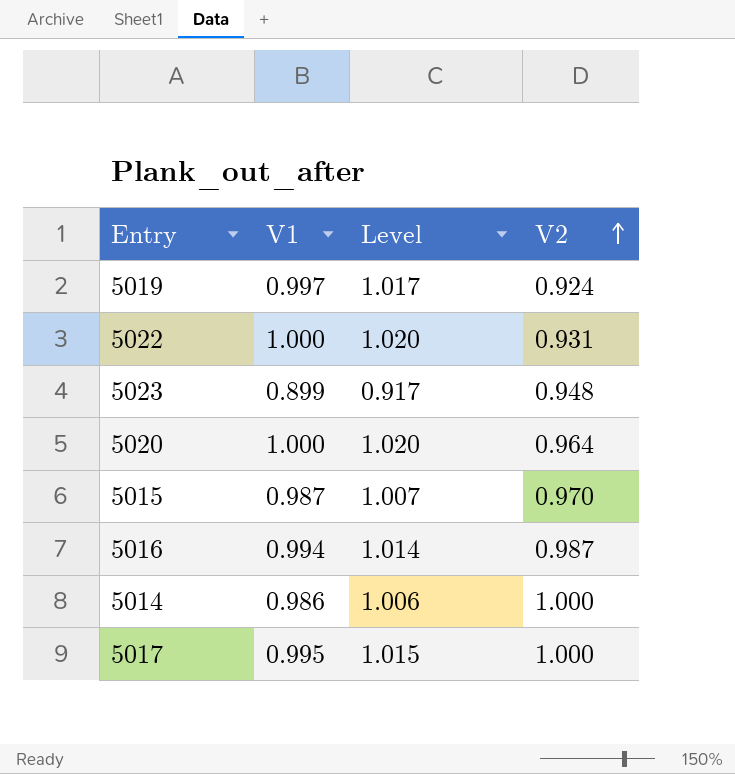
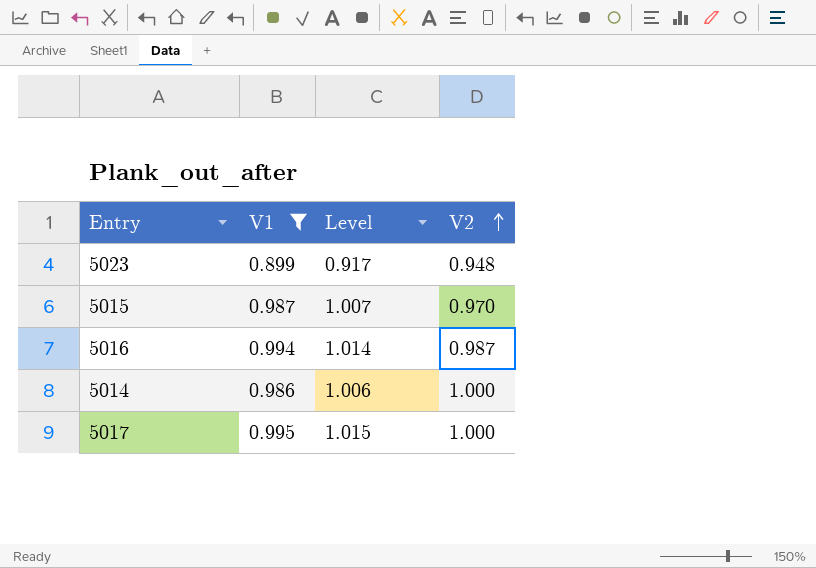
filter: none -> V1 <= 0.995

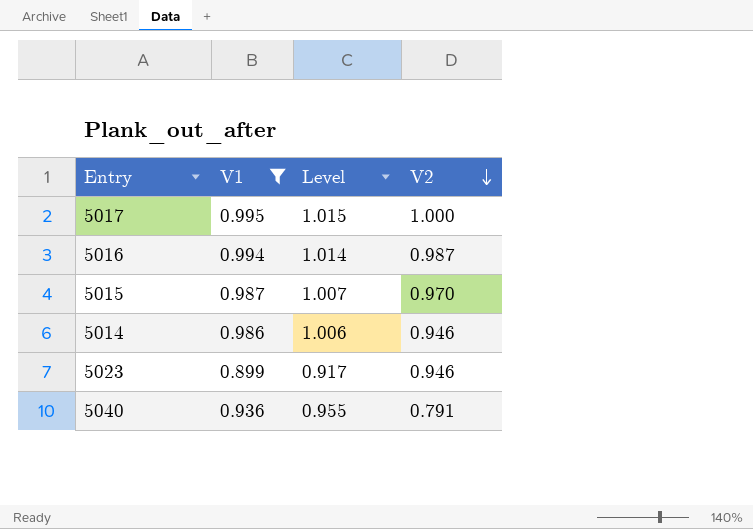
row order: V2 ascending -> V2 descending
5014 | V2: 1.000 -> 0.946
5023 | V2: 0.948 -> 0.946
row 5040: none -> 0.936 | 0.955 | 0.791

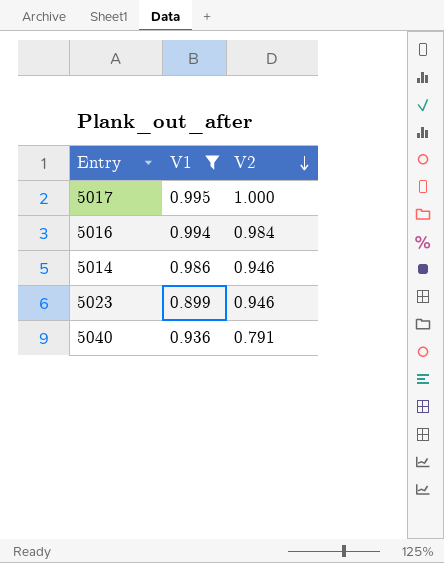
column Level | formula: [V1] * 1.02 -> none
row 5015: 0.987 | 1.007 | 0.970 -> none
5016 | V2: 0.987 -> 0.984

